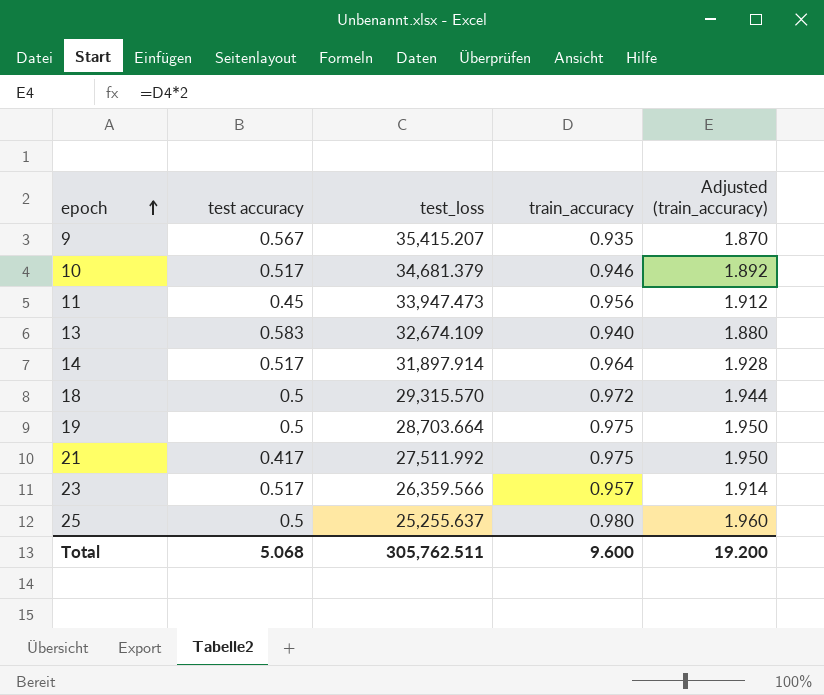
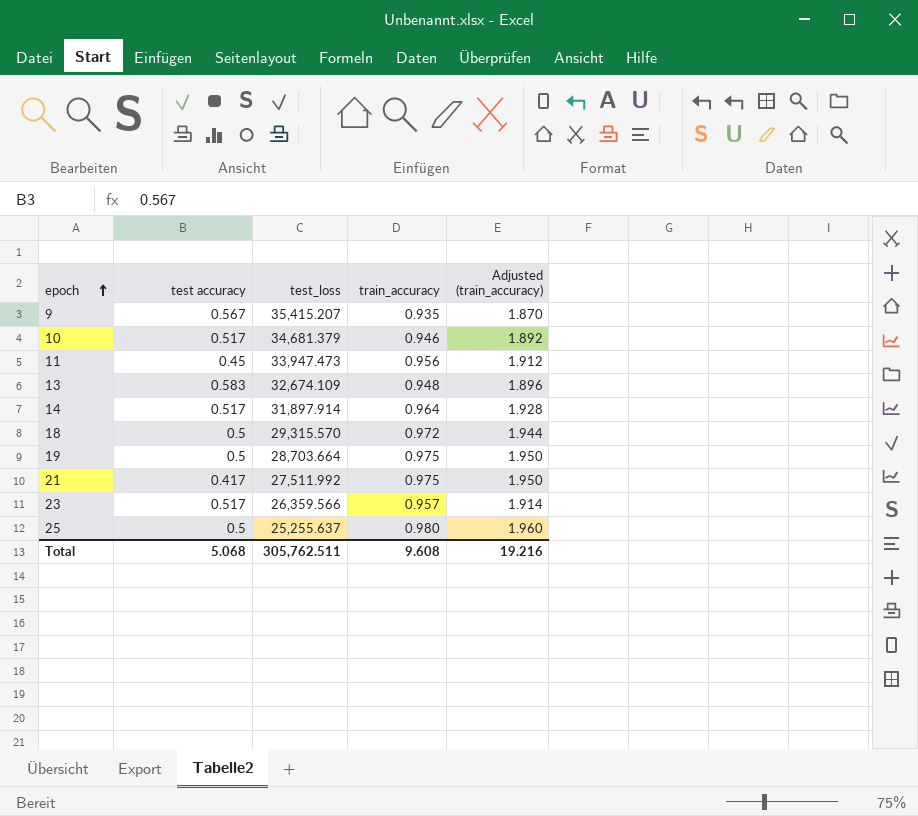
13 | train_accuracy: 0.940 -> 0.948
13 | Adjusted (train_accuracy): 1.880 -> 1.896
Total | train_accuracy: 9.600 -> 9.608
Total | Adjusted (train_accuracy): 19.200 -> 19.216

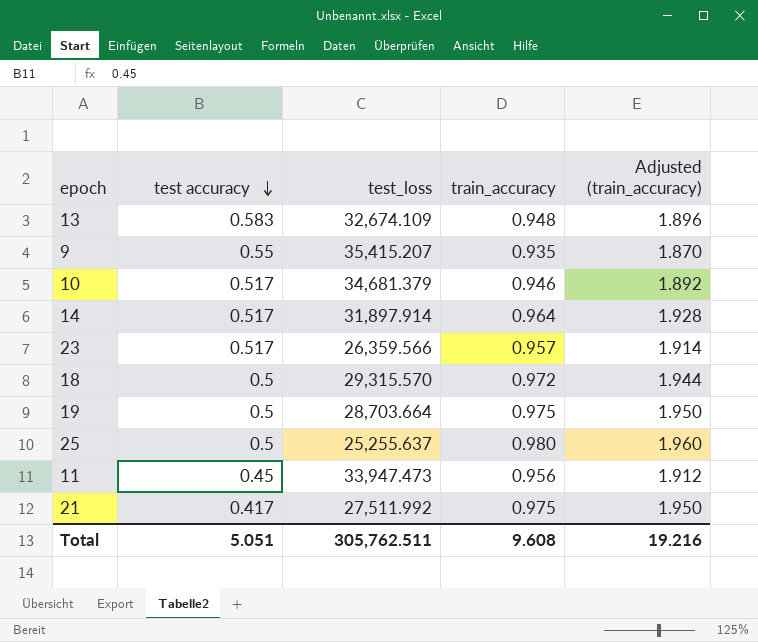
row order: epoch ascending -> test accuracy descending
9 | test accuracy: 0.567 -> 0.55
Total | test accuracy: 5.068 -> 5.051

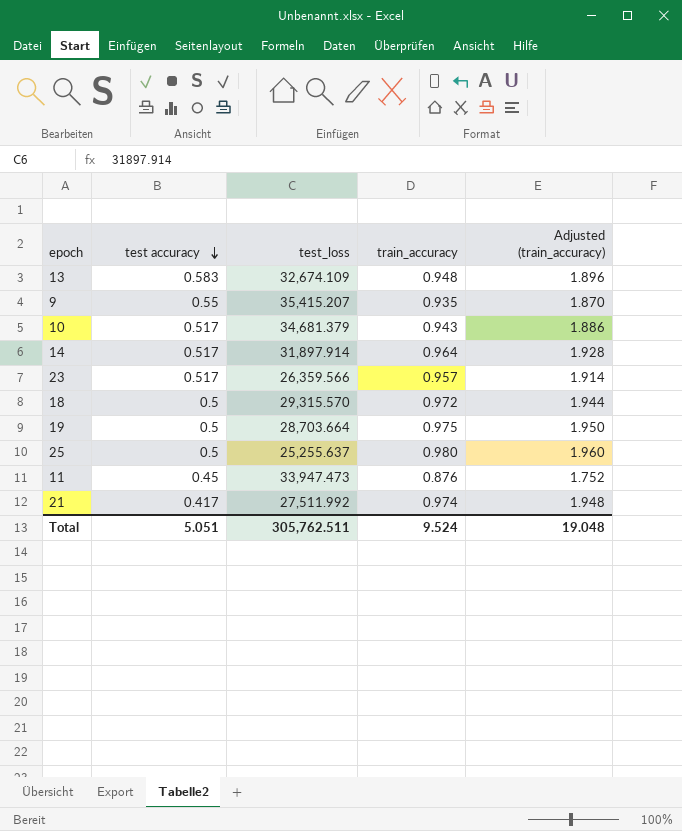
10 | train_accuracy: 0.946 -> 0.943
10 | Adjusted (train_accuracy): 1.892 -> 1.886
11 | train_accuracy: 0.956 -> 0.876
11 | Adjusted (train_accuracy): 1.912 -> 1.752
21 | train_accuracy: 0.975 -> 0.974
21 | Adjusted (train_accuracy): 1.950 -> 1.948
Total | train_accuracy: 9.608 -> 9.524
Total | Adjusted (train_accuracy): 19.216 -> 19.048

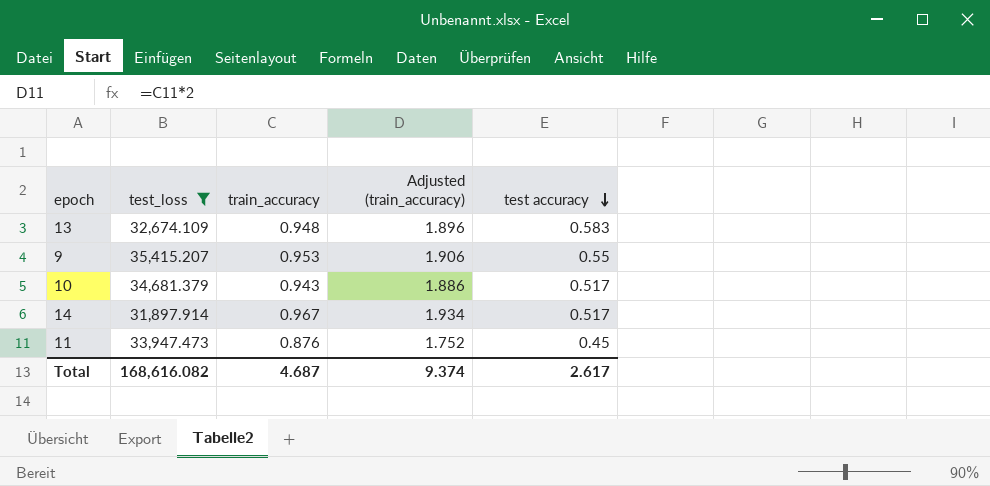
filter: none -> test_loss >= 31,897.914
column test accuracy | position: 2 -> 5
9 | train_accuracy: 0.935 -> 0.953
9 | Adjusted (train_accuracy): 1.870 -> 1.906
14 | train_accuracy: 0.964 -> 0.967
14 | Adjusted (train_accuracy): 1.928 -> 1.934
Total | test_loss: 305,762.511 -> 168,616.082
Total | train_accuracy: 9.524 -> 4.687
Total | Adjusted (train_accuracy): 19.048 -> 9.374
Total | test accuracy: 5.051 -> 2.617

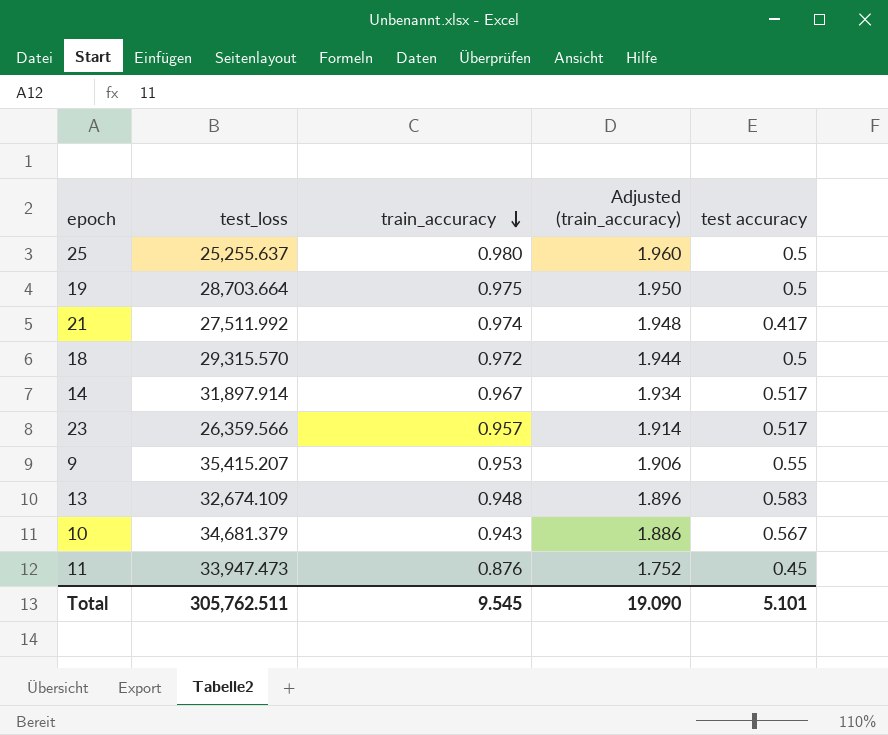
filter: test_loss >= 31,897.914 -> none
row order: test accuracy descending -> train_accuracy descending
10 | test accuracy: 0.517 -> 0.567
Total | test_loss: 168,616.082 -> 305,762.511
Total | train_accuracy: 4.687 -> 9.545
Total | Adjusted (train_accuracy): 9.374 -> 19.090
Total | test accuracy: 2.617 -> 5.101

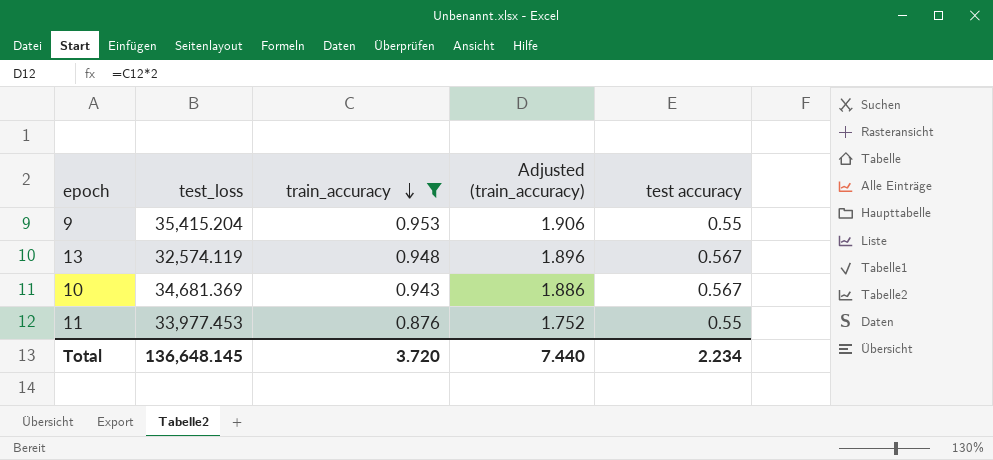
filter: none -> train_accuracy <= 0.953
9 | test_loss: 35,415.207 -> 35,415.204
13 | test_loss: 32,674.109 -> 32,574.119
13 | test accuracy: 0.583 -> 0.567
10 | test_loss: 34,681.379 -> 34,681.369
11 | test_loss: 33,947.473 -> 33,977.453
11 | test accuracy: 0.45 -> 0.55
Total | test_loss: 305,762.511 -> 136,648.145
Total | train_accuracy: 9.545 -> 3.720
Total | Adjusted (train_accuracy): 19.090 -> 7.440
Total | test accuracy: 5.101 -> 2.234

